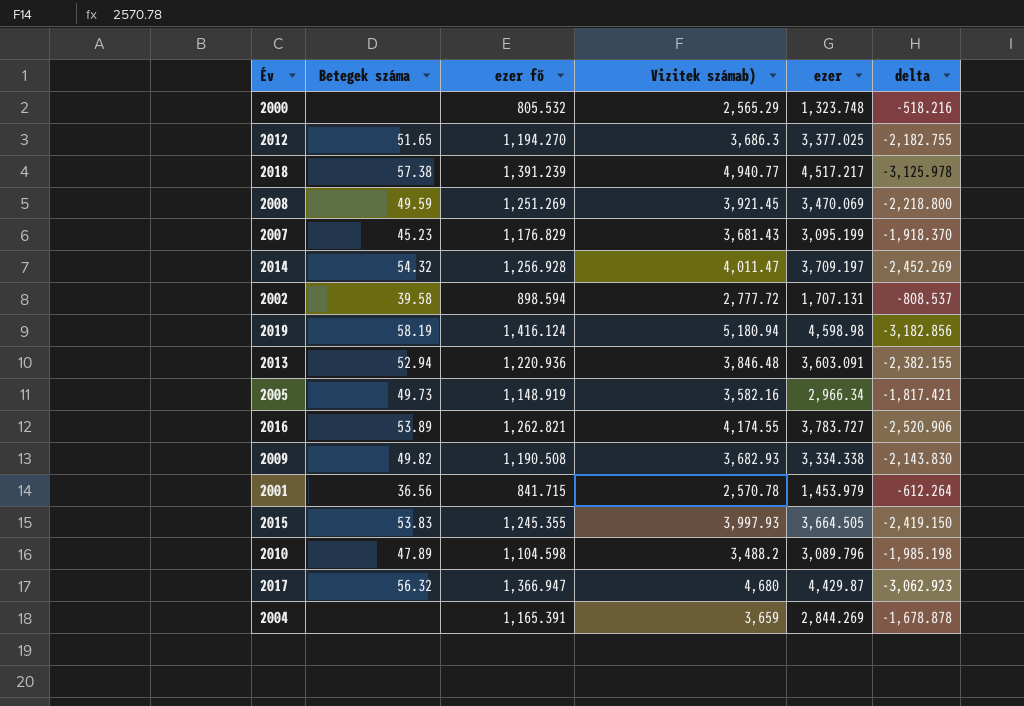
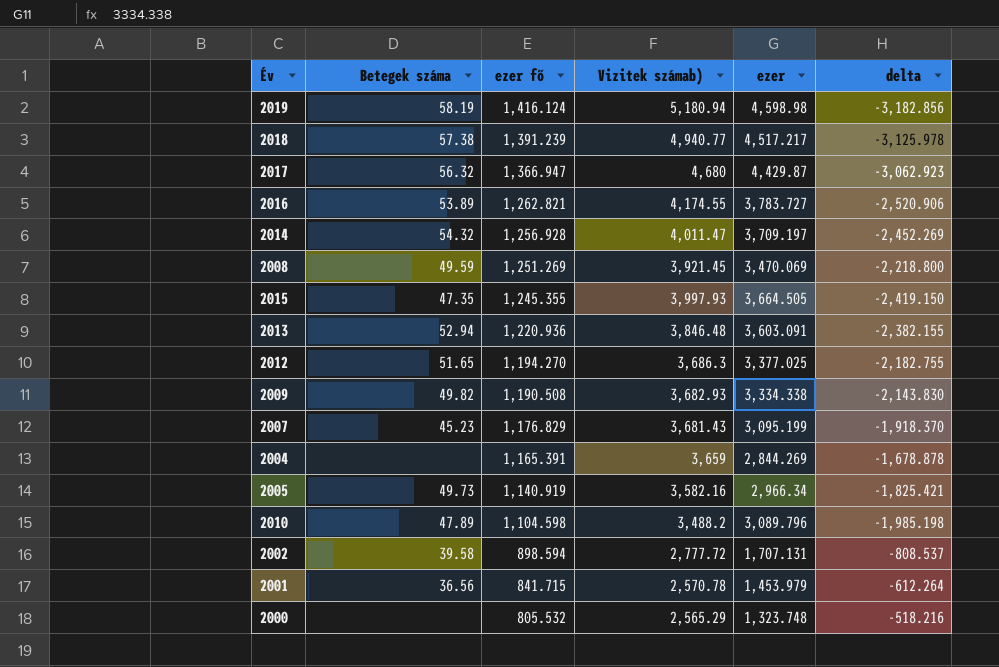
row order: none -> ezer fő descending
2015 | Betegek száma: 53.83 -> 47.35
2005 | ezer fő: 1,148.919 -> 1,140.919
2005 | delta: -1,817.421 -> -1,825.421

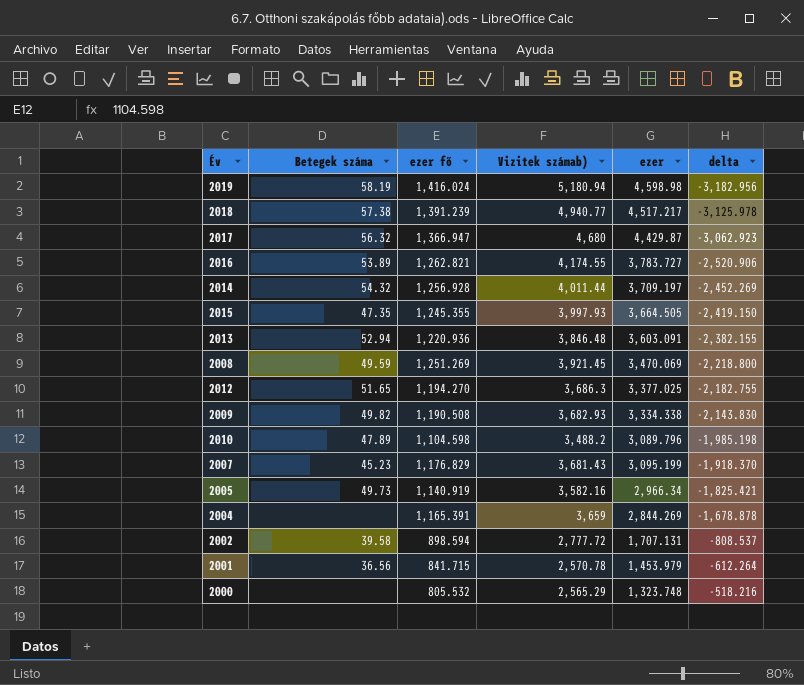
row order: ezer fő descending -> delta ascending
2019 | ezer fő: 1,416.124 -> 1,416.024
2019 | delta: -3,182.856 -> -3,182.956
2014 | Vizitek számab): 4,011.47 -> 4,011.44

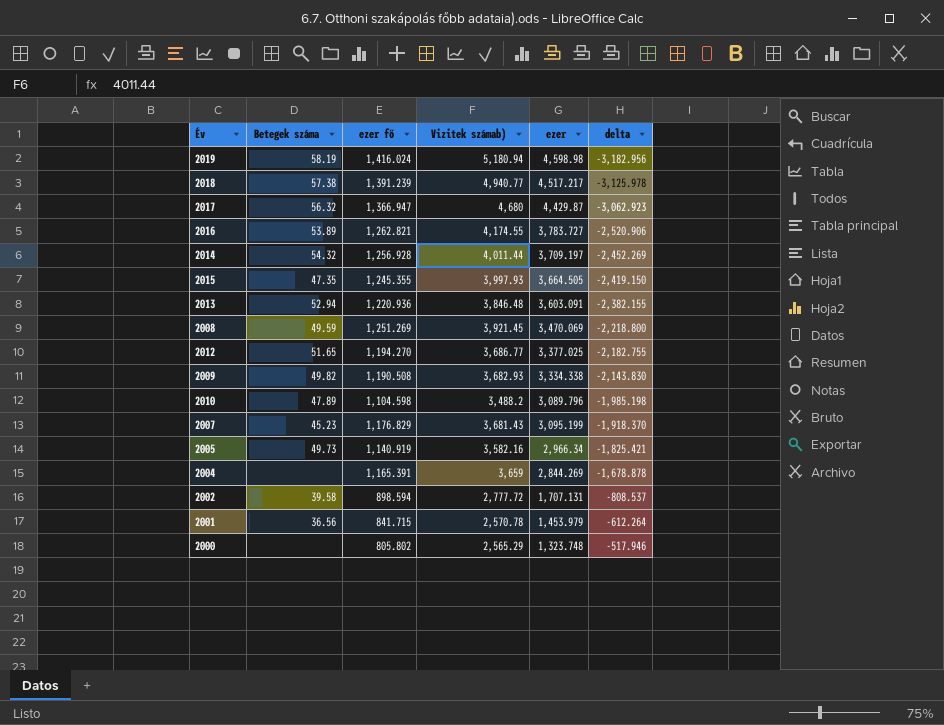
2012 | Vizitek számab): 3,686.3 -> 3,686.77
2000 | ezer fő: 805.532 -> 805.802
2000 | delta: -518.216 -> -517.946

